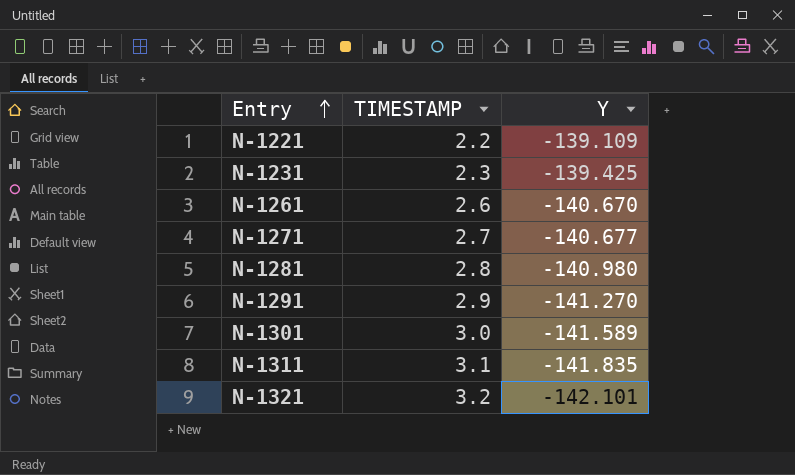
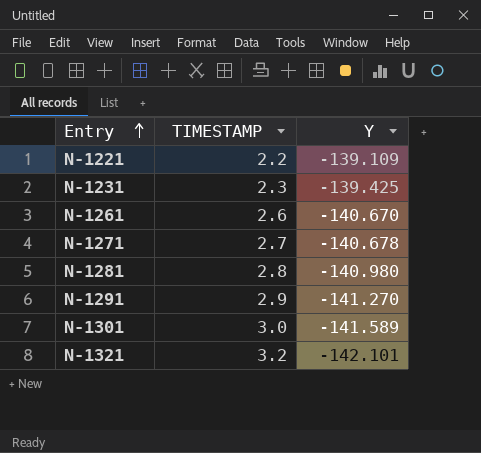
row N-1311: 3.1 | -141.835 -> none
N-1271 | Y: -140.677 -> -140.678

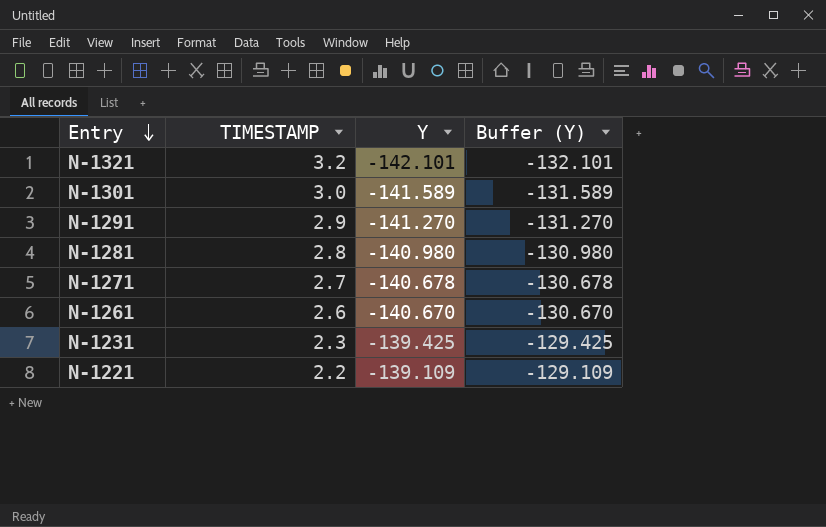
row order: Entry ascending -> Entry descending
column Buffer (Y) | formula: none -> [Y] + 10

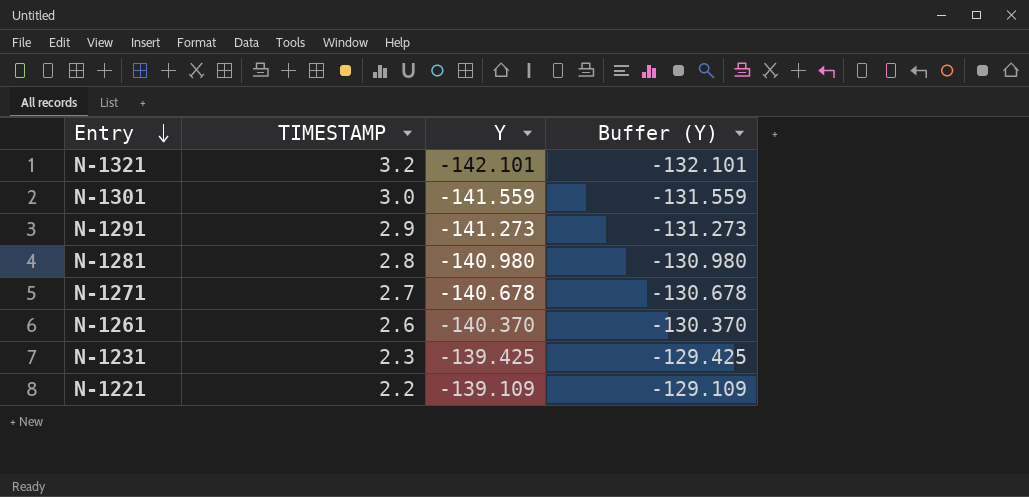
N-1301 | Y: -141.589 -> -141.559
N-1301 | Buffer (Y): -131.589 -> -131.559
N-1291 | Y: -141.270 -> -141.273
N-1291 | Buffer (Y): -131.270 -> -131.273
N-1261 | Y: -140.670 -> -140.370
N-1261 | Buffer (Y): -130.670 -> -130.370

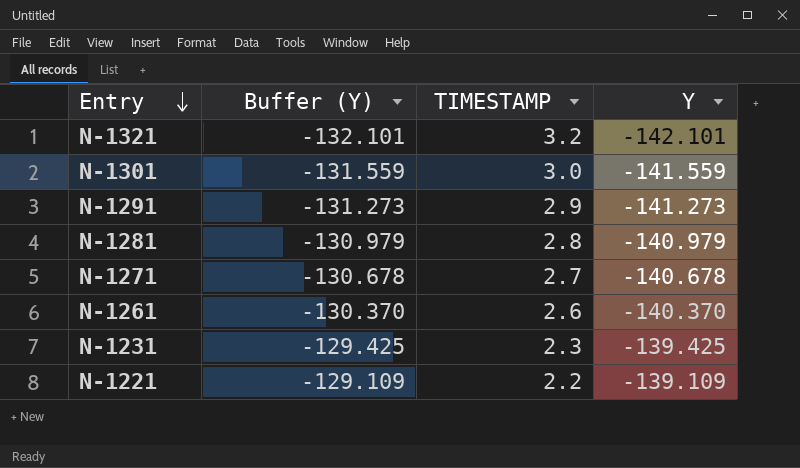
column Buffer (Y) | position: 4 -> 2
N-1281 | Buffer (Y): -130.980 -> -130.979
N-1281 | Y: -140.980 -> -140.979

